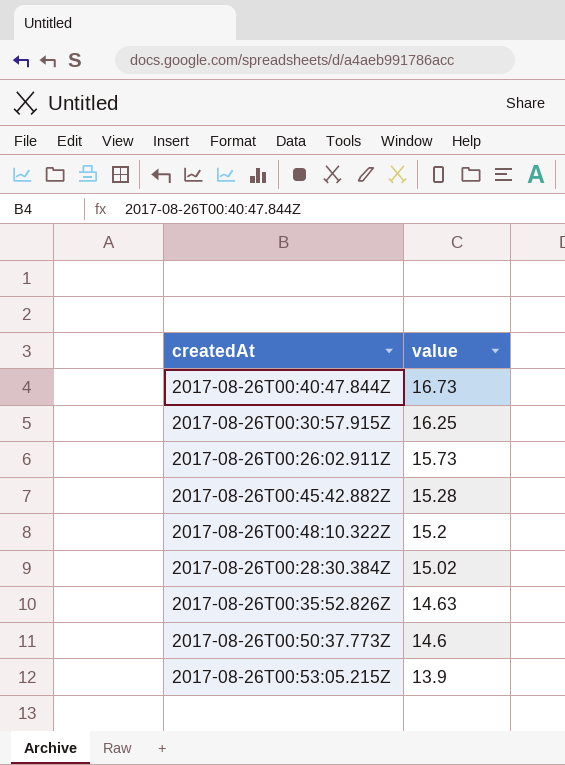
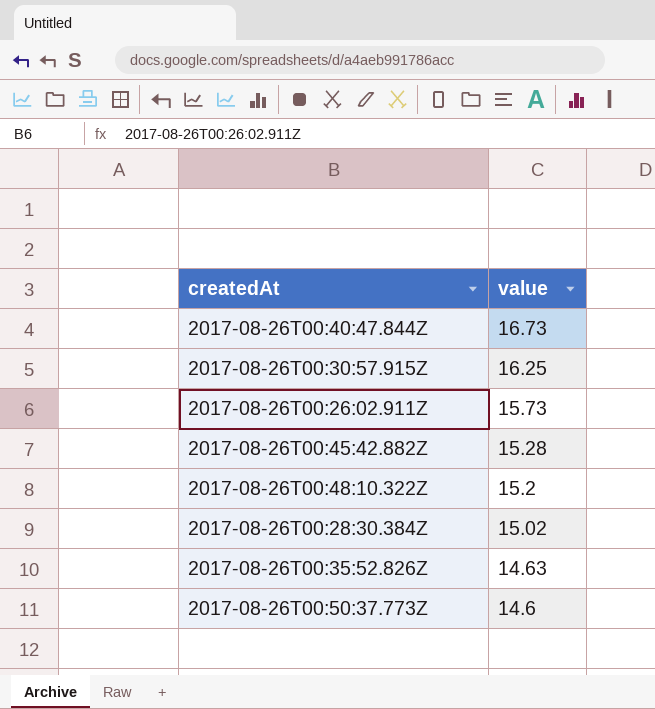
row 2017-08-26T00:53:05.215Z: 13.9 -> none

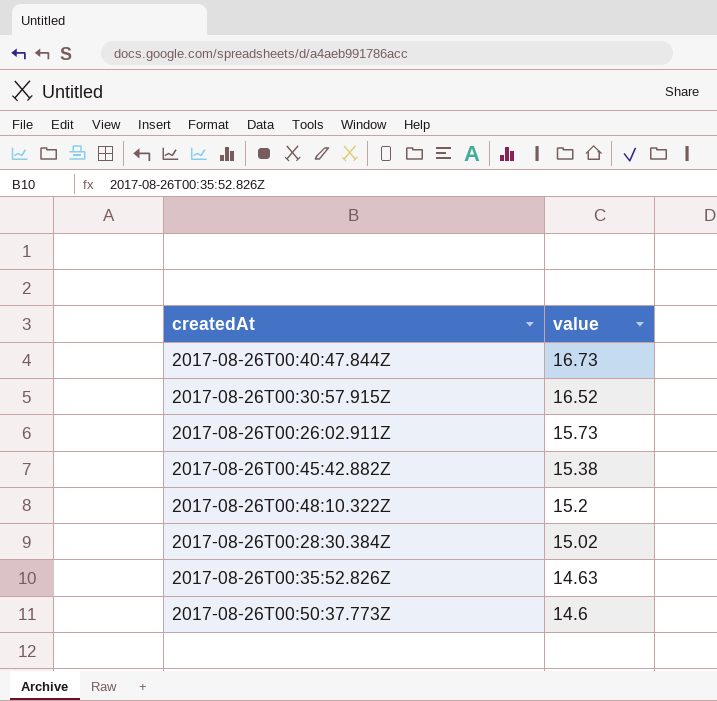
2017-08-26T00:30:57.915Z | value: 16.25 -> 16.52
2017-08-26T00:45:42.882Z | value: 15.28 -> 15.38

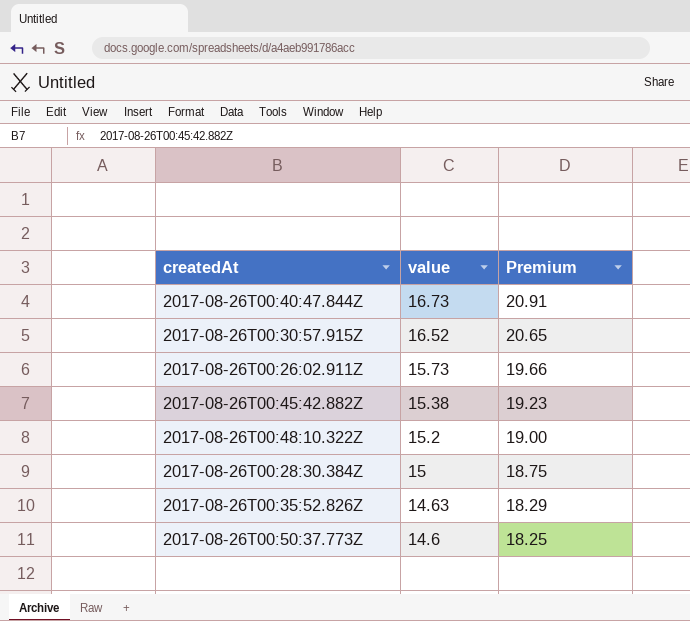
column Premium | formula: none -> [value] * 1.25
2017-08-26T00:28:30.384Z | value: 15.02 -> 15

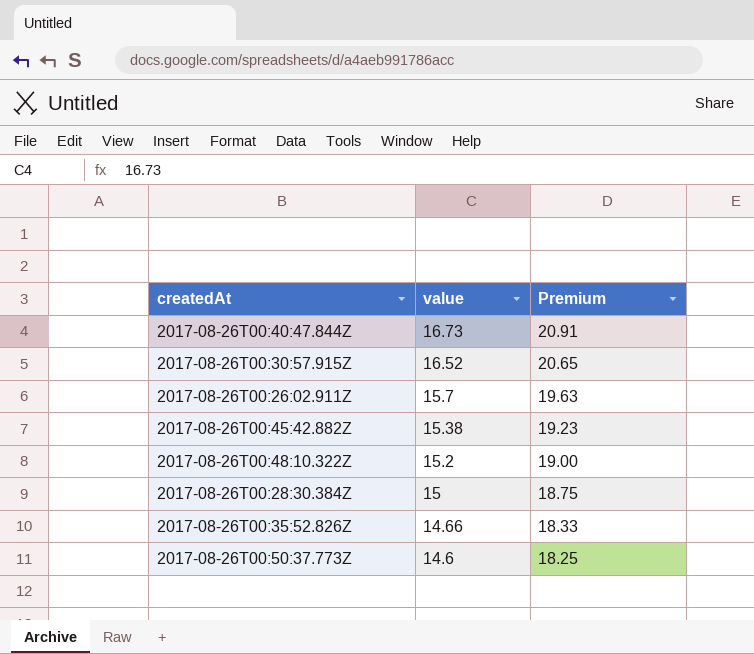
2017-08-26T00:26:02.911Z | value: 15.73 -> 15.7
2017-08-26T00:26:02.911Z | Premium: 19.66 -> 19.63
2017-08-26T00:35:52.826Z | value: 14.63 -> 14.66
2017-08-26T00:35:52.826Z | Premium: 18.29 -> 18.33

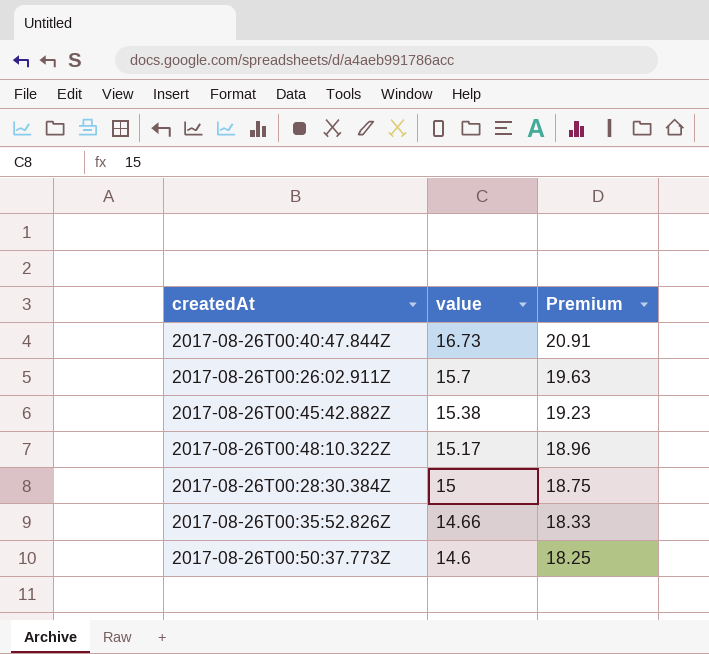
row 2017-08-26T00:30:57.915Z: 16.52 | 20.65 -> none
2017-08-26T00:48:10.322Z | value: 15.2 -> 15.17
2017-08-26T00:48:10.322Z | Premium: 19.00 -> 18.96

